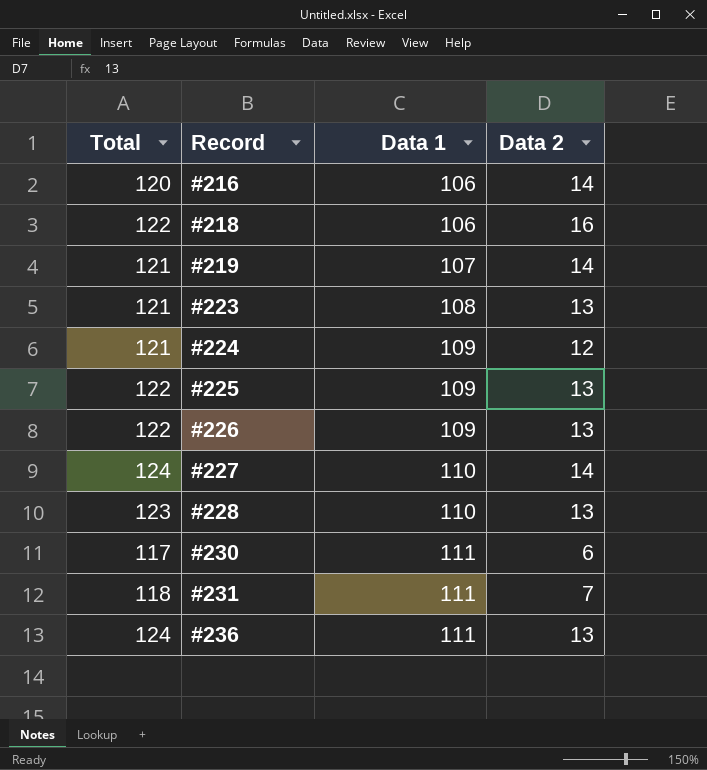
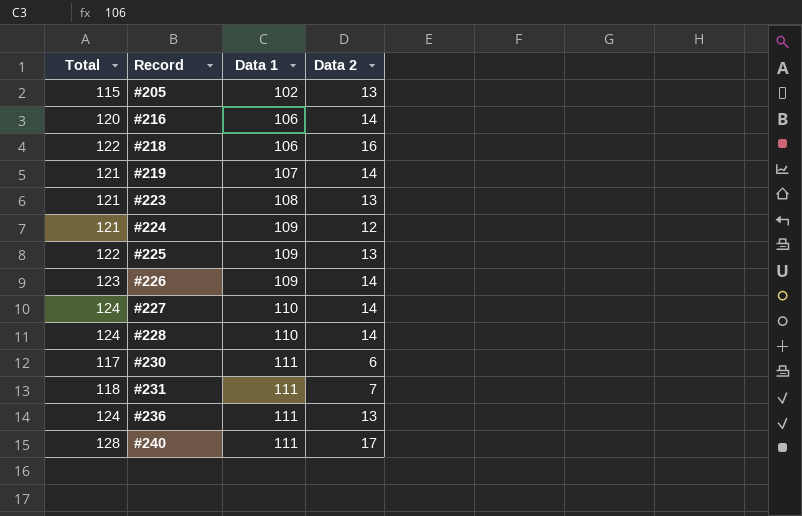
row #205: none -> 115 | 102 | 13
#226 | Total: 122 -> 123
#226 | Data 2: 13 -> 14
#228 | Total: 123 -> 124
#228 | Data 2: 13 -> 14
row #240: none -> 128 | 111 | 17

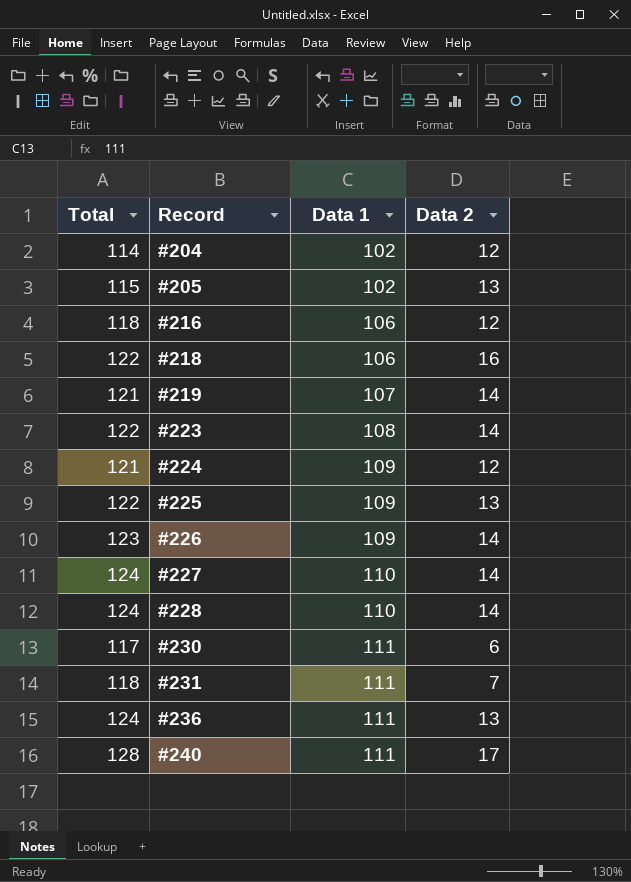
row #204: none -> 114 | 102 | 12
#216 | Total: 120 -> 118
#216 | Data 2: 14 -> 12
#223 | Total: 121 -> 122
#223 | Data 2: 13 -> 14

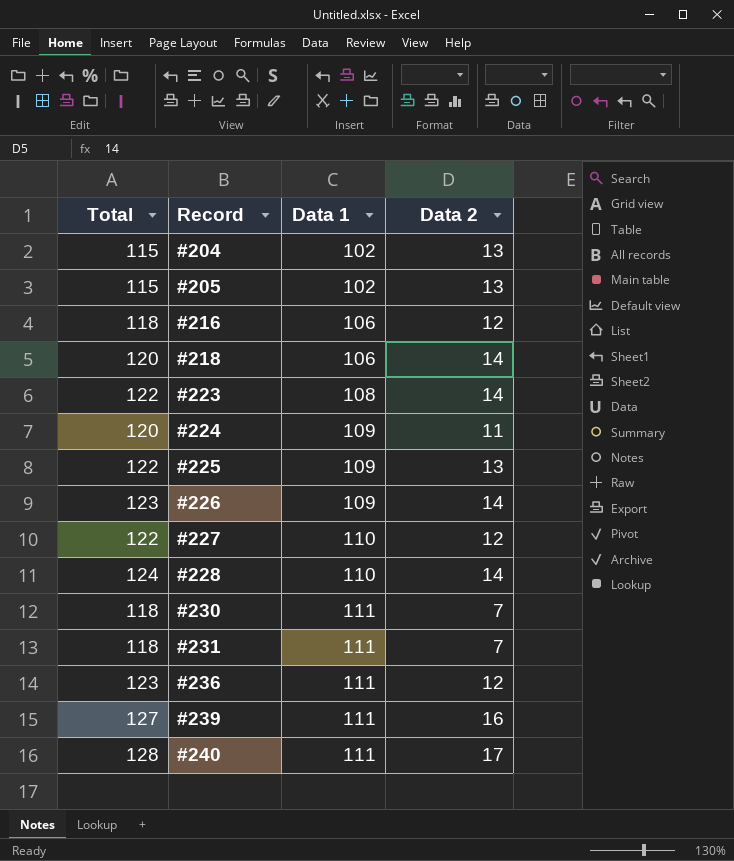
row #219: 121 | 107 | 14 -> none
#204 | Total: 114 -> 115
#204 | Data 2: 12 -> 13
#218 | Total: 122 -> 120
#218 | Data 2: 16 -> 14
#224 | Total: 121 -> 120
#224 | Data 2: 12 -> 11
#227 | Total: 124 -> 122
#227 | Data 2: 14 -> 12
#230 | Total: 117 -> 118
#230 | Data 2: 6 -> 7
#236 | Total: 124 -> 123
#236 | Data 2: 13 -> 12
row #239: none -> 127 | 111 | 16

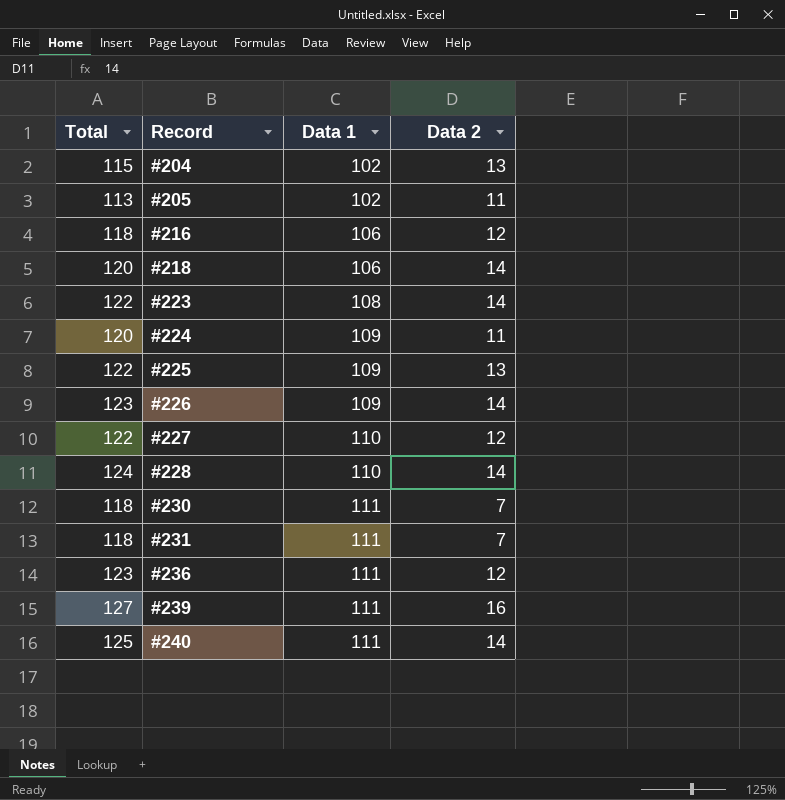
#205 | Total: 115 -> 113
#205 | Data 2: 13 -> 11
#240 | Total: 128 -> 125
#240 | Data 2: 17 -> 14

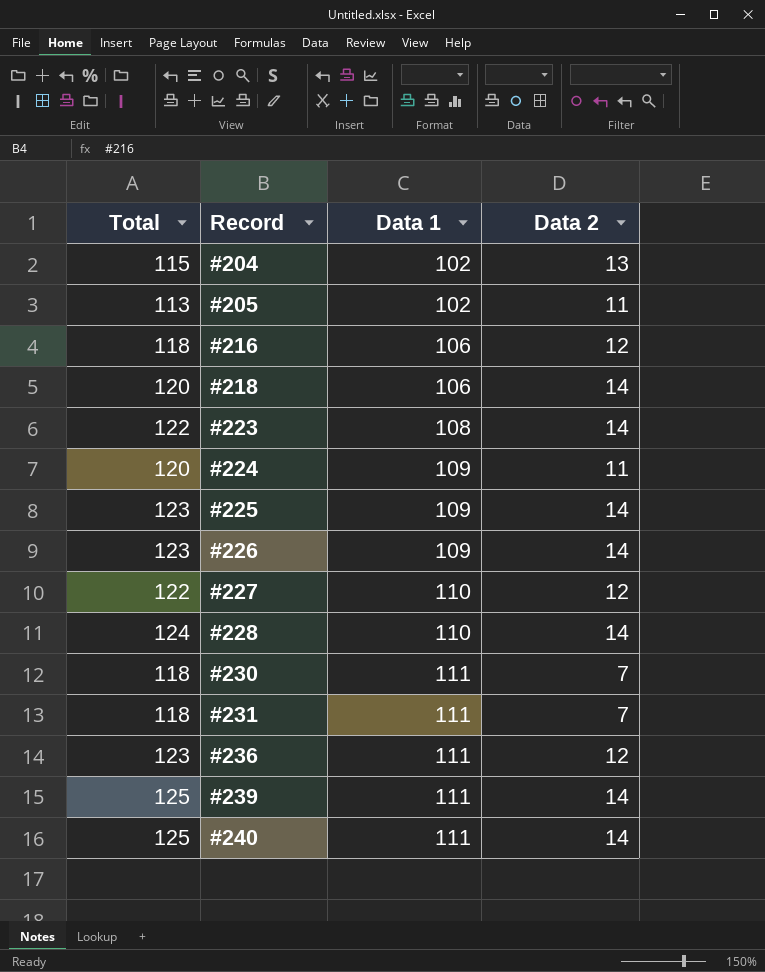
#225 | Total: 122 -> 123
#225 | Data 2: 13 -> 14
#239 | Total: 127 -> 125
#239 | Data 2: 16 -> 14

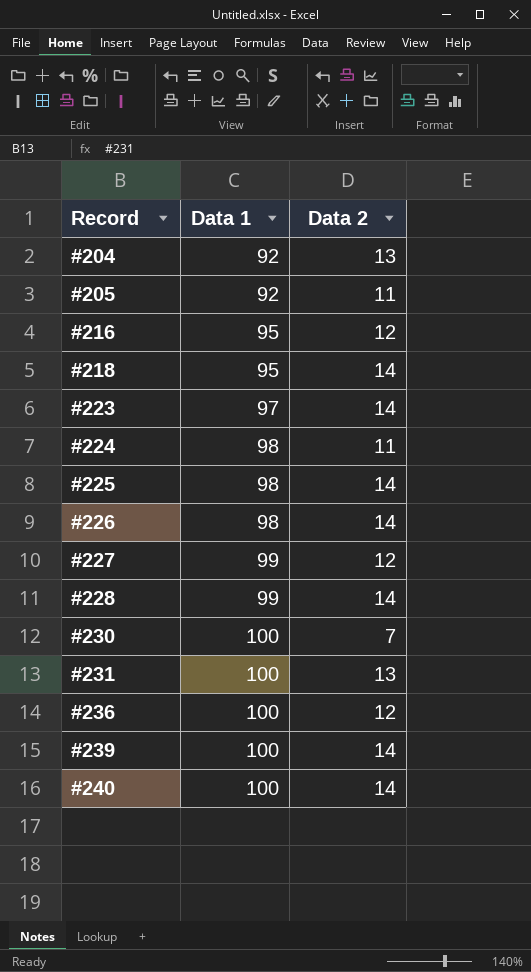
column Total | formula: [Data 1] + [Data 2] -> none
#204 | Data 1: 102 -> 92
#205 | Data 1: 102 -> 92
#216 | Data 1: 106 -> 95
#218 | Data 1: 106 -> 95
#223 | Data 1: 108 -> 97
#224 | Data 1: 109 -> 98
#225 | Data 1: 109 -> 98
#226 | Data 1: 109 -> 98
#227 | Data 1: 110 -> 99
#228 | Data 1: 110 -> 99
#230 | Data 1: 111 -> 100
#231 | Data 1: 111 -> 100
#231 | Data 2: 7 -> 13
#236 | Data 1: 111 -> 100
#239 | Data 1: 111 -> 100
#240 | Data 1: 111 -> 100

